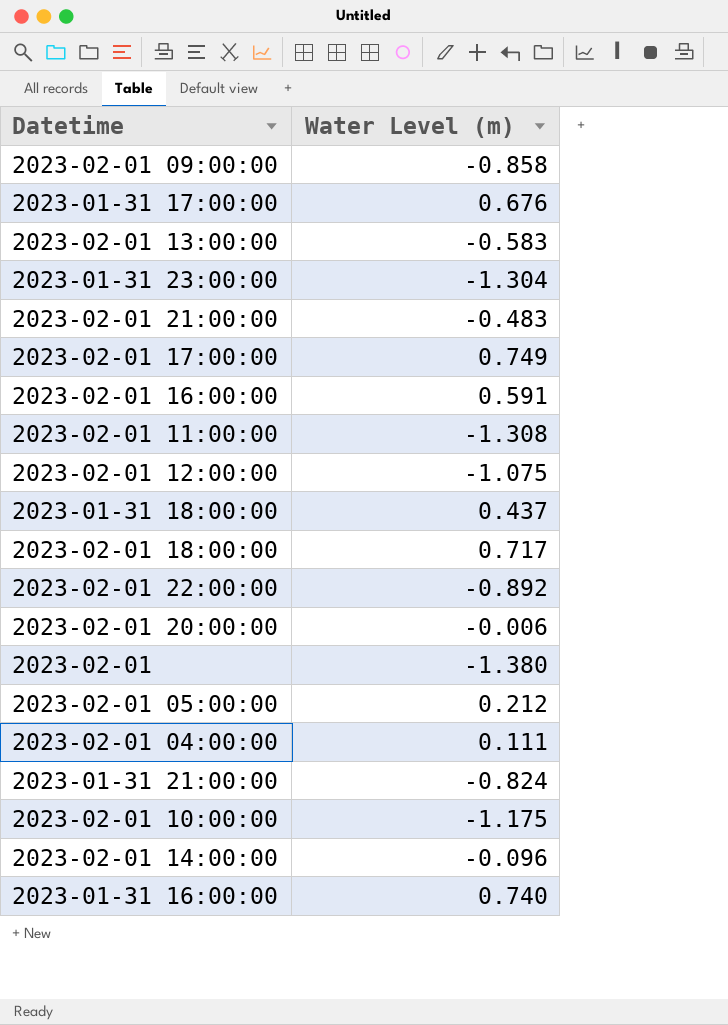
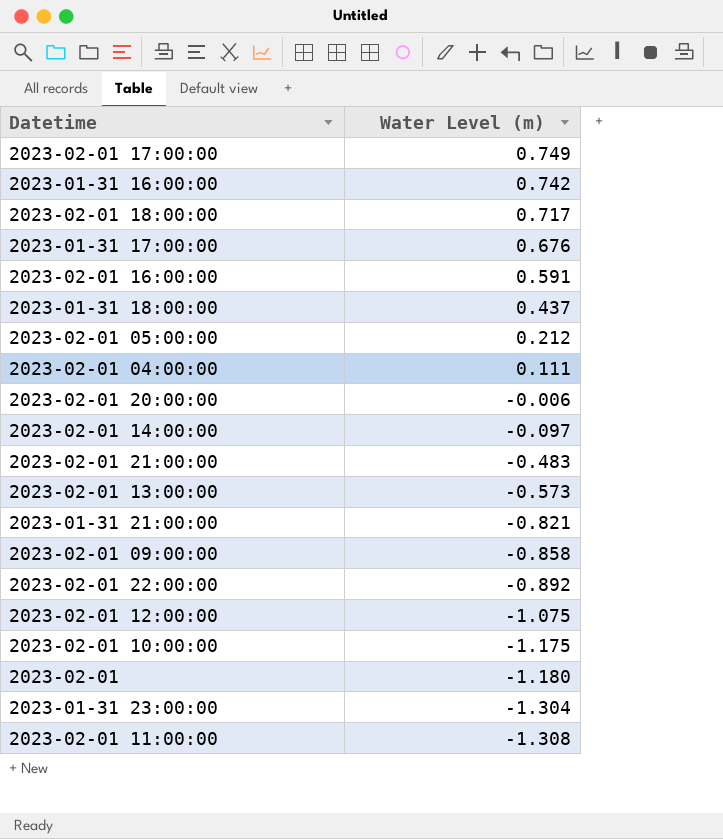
row order: none -> Water Level (m) descending
2023-01-31 16:00:00 | Water Level (m): 0.740 -> 0.742
2023-02-01 14:00:00 | Water Level (m): -0.096 -> -0.097
2023-02-01 13:00:00 | Water Level (m): -0.583 -> -0.573
2023-01-31 21:00:00 | Water Level (m): -0.824 -> -0.821
2023-02-01 | Water Level (m): -1.380 -> -1.180

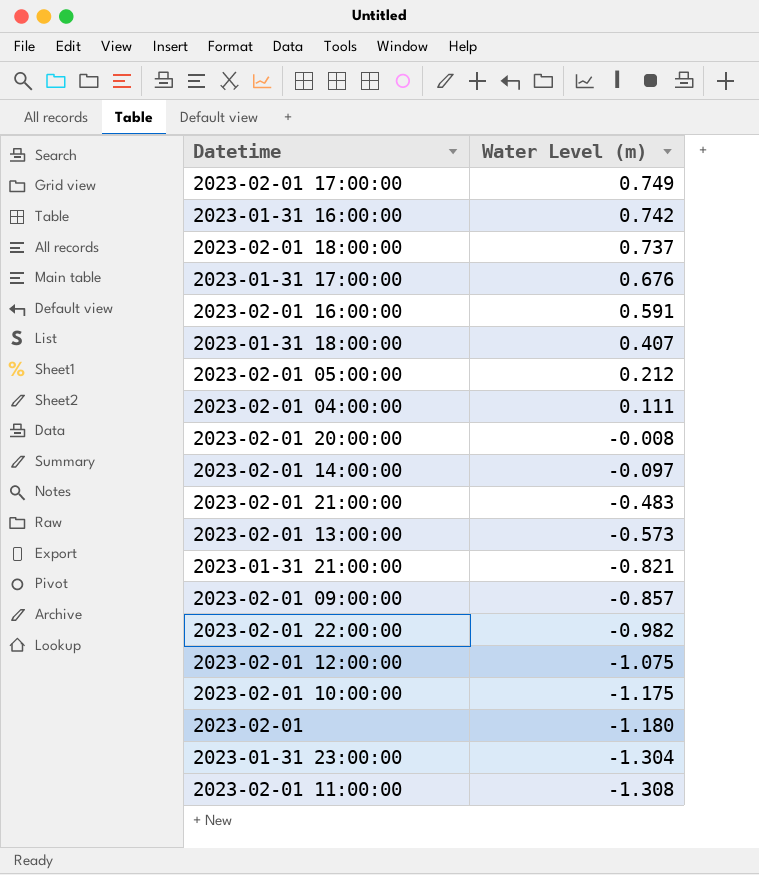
2023-02-01 18:00:00 | Water Level (m): 0.717 -> 0.737
2023-01-31 18:00:00 | Water Level (m): 0.437 -> 0.407
2023-02-01 20:00:00 | Water Level (m): -0.006 -> -0.008
2023-02-01 09:00:00 | Water Level (m): -0.858 -> -0.857
2023-02-01 22:00:00 | Water Level (m): -0.892 -> -0.982

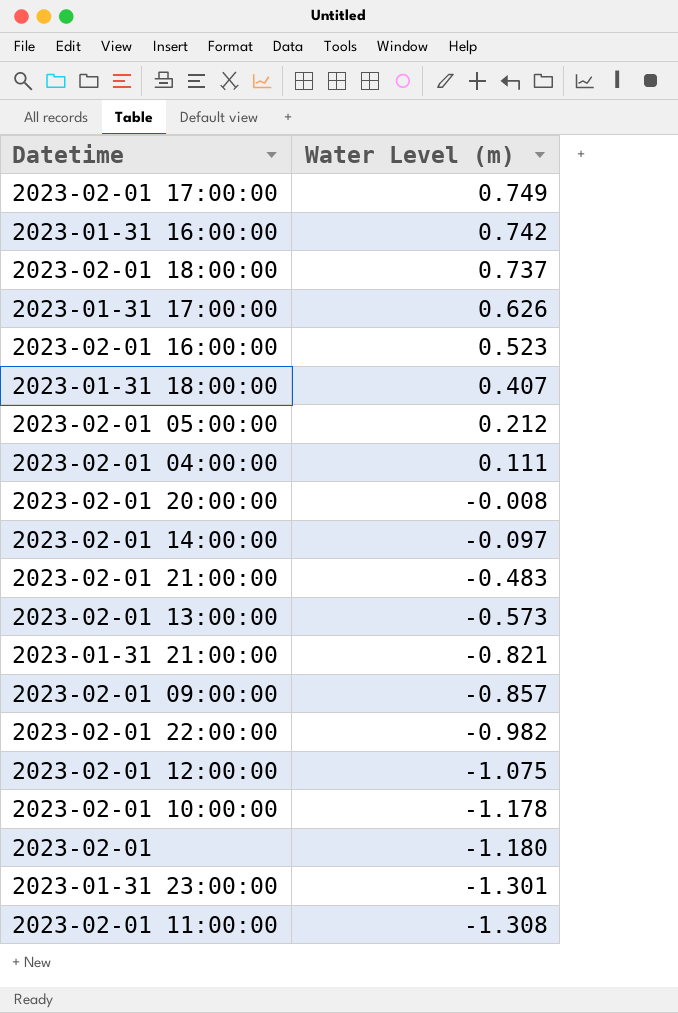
2023-01-31 17:00:00 | Water Level (m): 0.676 -> 0.626
2023-02-01 16:00:00 | Water Level (m): 0.591 -> 0.523
2023-02-01 10:00:00 | Water Level (m): -1.175 -> -1.178
2023-01-31 23:00:00 | Water Level (m): -1.304 -> -1.301

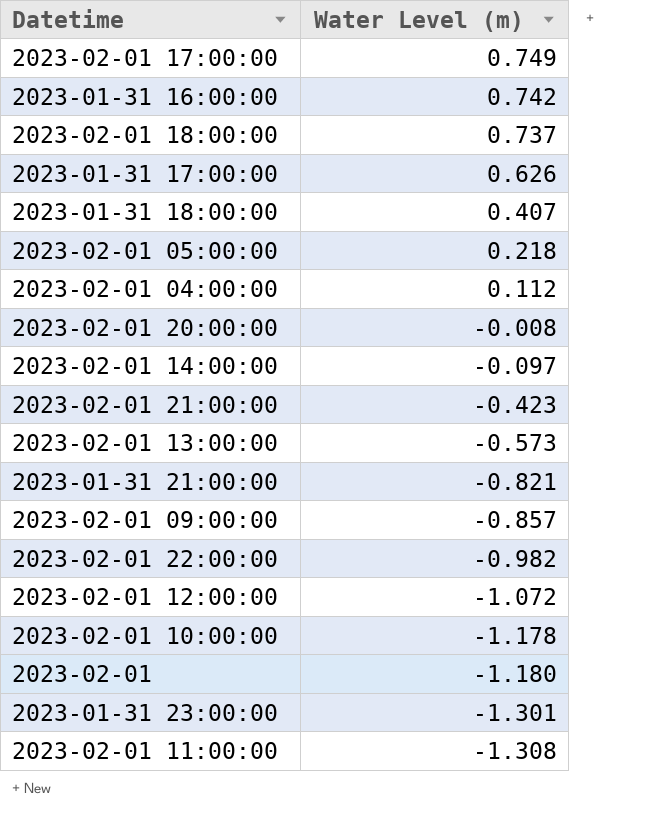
row 2023-02-01 16:00:00: 0.523 -> none
2023-02-01 05:00:00 | Water Level (m): 0.212 -> 0.218
2023-02-01 04:00:00 | Water Level (m): 0.111 -> 0.112
2023-02-01 21:00:00 | Water Level (m): -0.483 -> -0.423
2023-02-01 12:00:00 | Water Level (m): -1.075 -> -1.072

